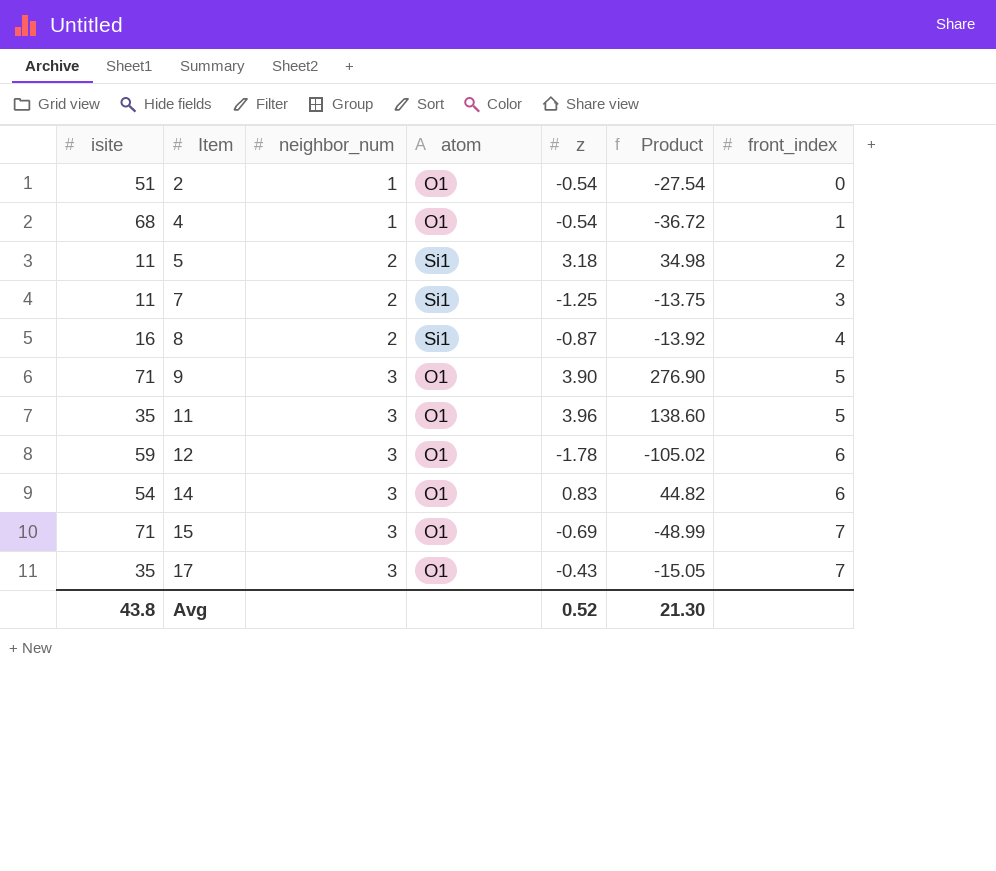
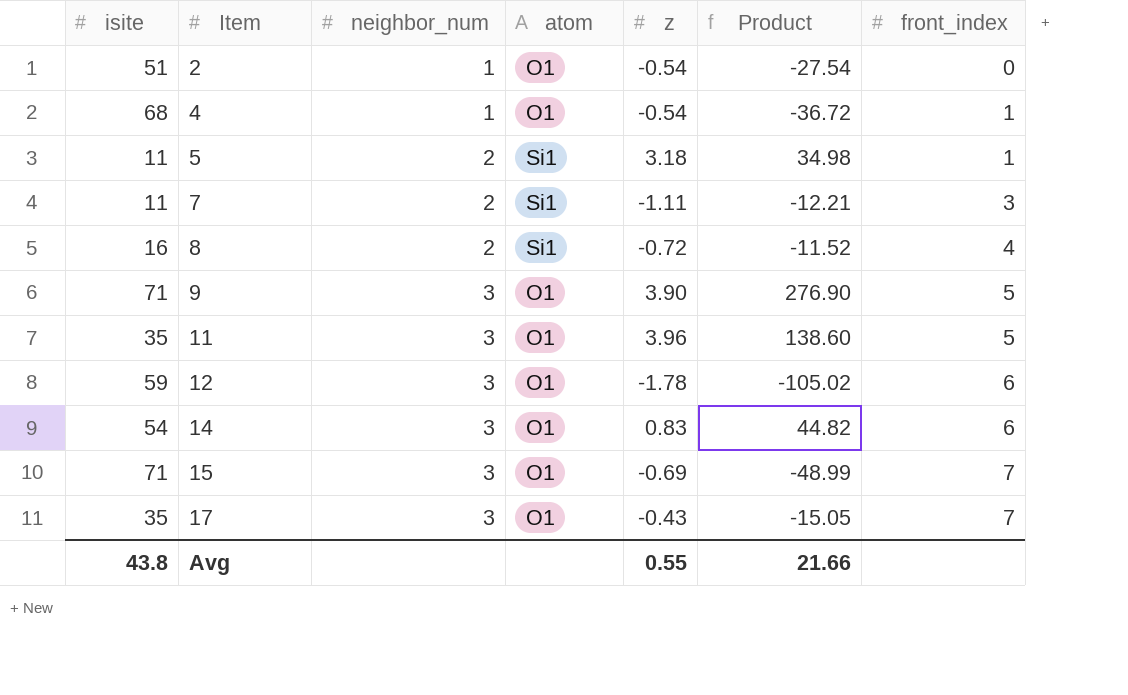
5 | front_index: 2 -> 1
7 | z: -1.25 -> -1.11
7 | Product: -13.75 -> -12.21
8 | z: -0.87 -> -0.72
8 | Product: -13.92 -> -11.52
Avg | z: 0.52 -> 0.55
Avg | Product: 21.30 -> 21.66

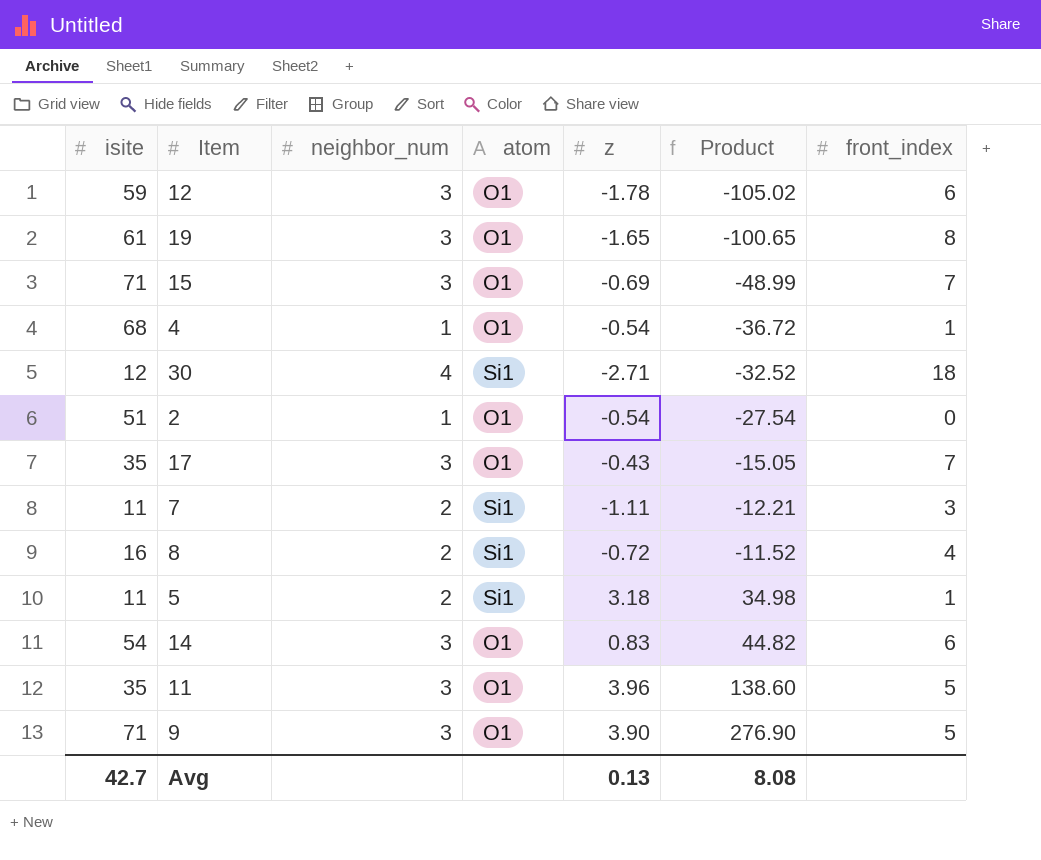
row order: Item ascending -> Product ascending
row 19: none -> 61 | 3 | O1 | -1.65 | -100.65 | 8
row 30: none -> 12 | 4 | Si1 | -2.71 | -32.52 | 18
Avg | isite: 43.8 -> 42.7
Avg | z: 0.55 -> 0.13
Avg | Product: 21.66 -> 8.08

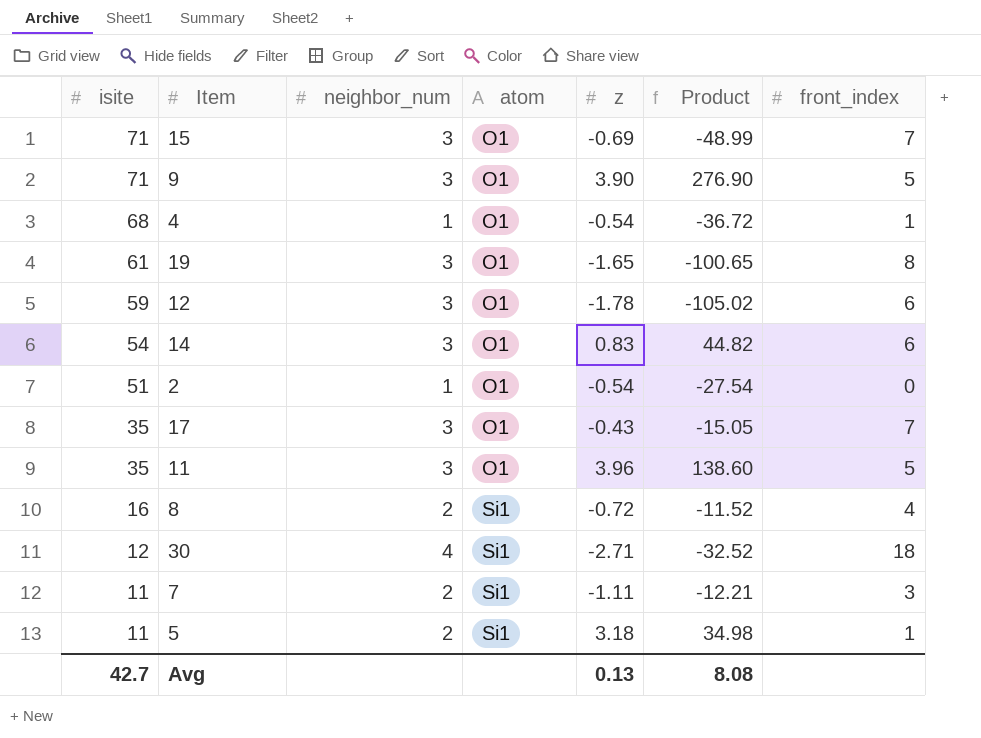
row order: Product ascending -> isite descending

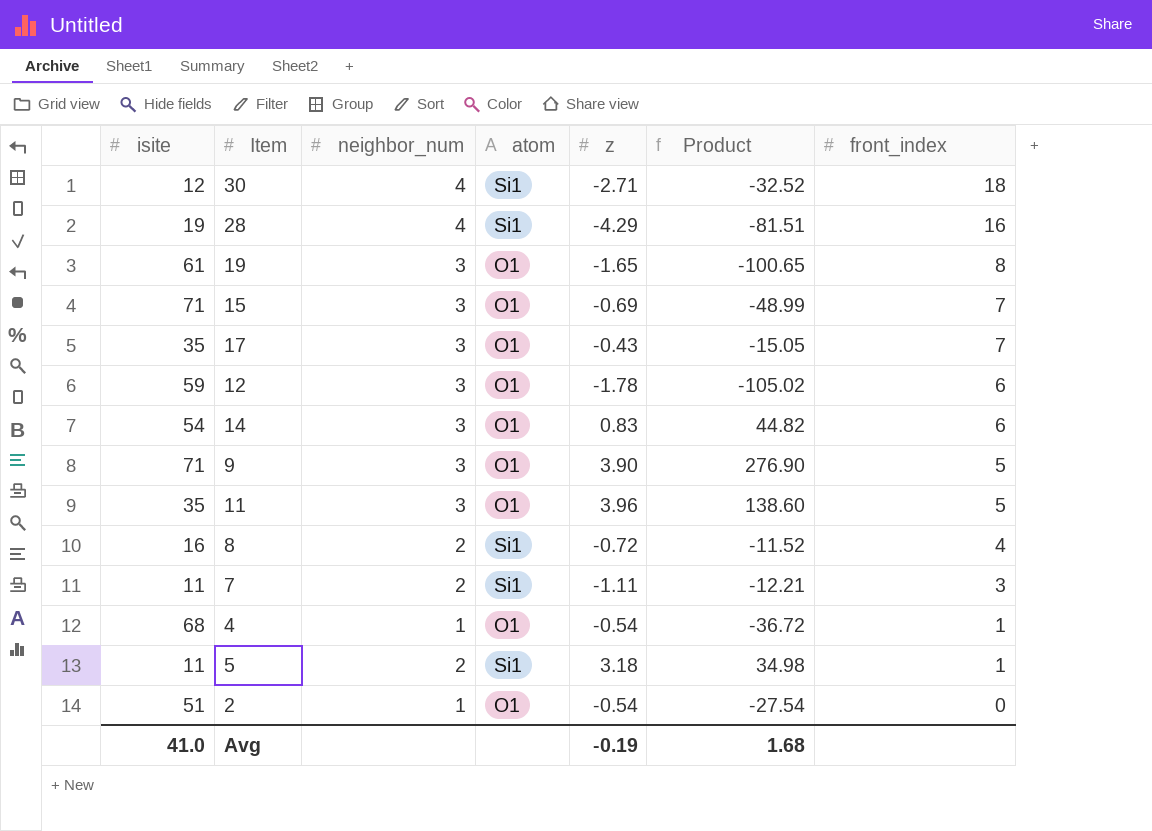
row order: isite descending -> front_index descending
row 28: none -> 19 | 4 | Si1 | -4.29 | -81.51 | 16
Avg | isite: 42.7 -> 41.0
Avg | z: 0.13 -> -0.19
Avg | Product: 8.08 -> 1.68

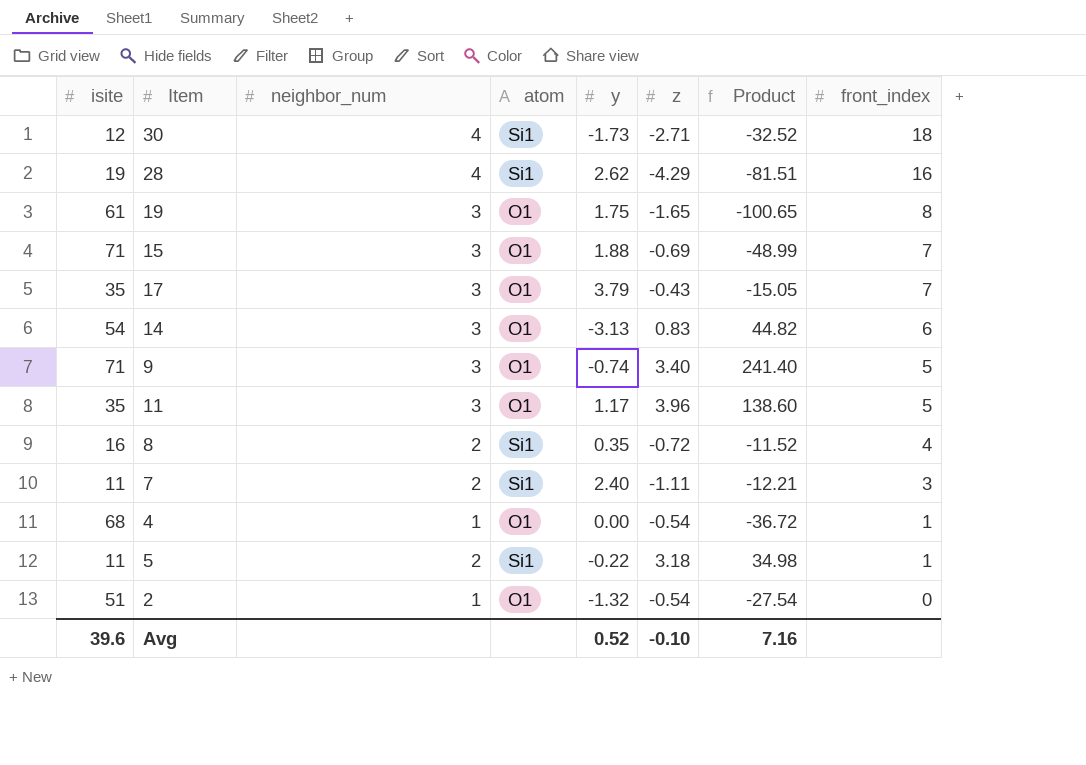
column y | position: none -> 5
row 12: 59 | 3 | O1 | -1.78 | -105.02 | 6 -> none
9 | z: 3.90 -> 3.40
9 | Product: 276.90 -> 241.40
Avg | isite: 41.0 -> 39.6
Avg | z: -0.19 -> -0.10
Avg | Product: 1.68 -> 7.16

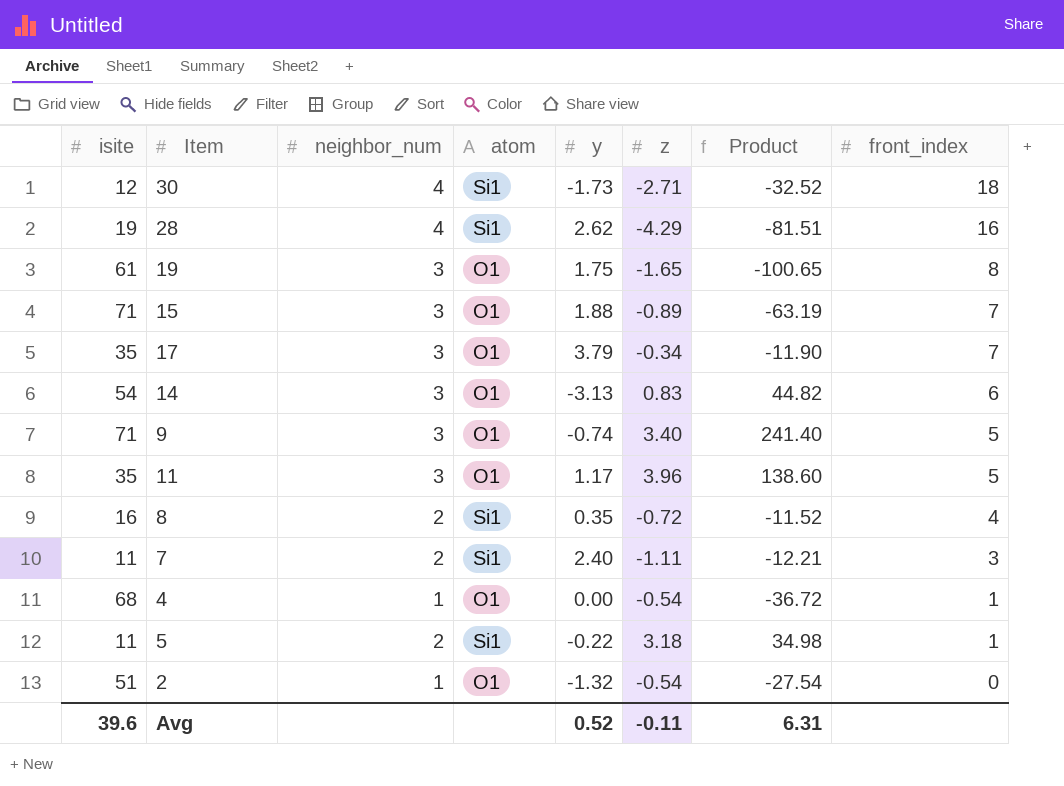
15 | z: -0.69 -> -0.89
15 | Product: -48.99 -> -63.19
17 | z: -0.43 -> -0.34
17 | Product: -15.05 -> -11.90
Avg | z: -0.10 -> -0.11
Avg | Product: 7.16 -> 6.31

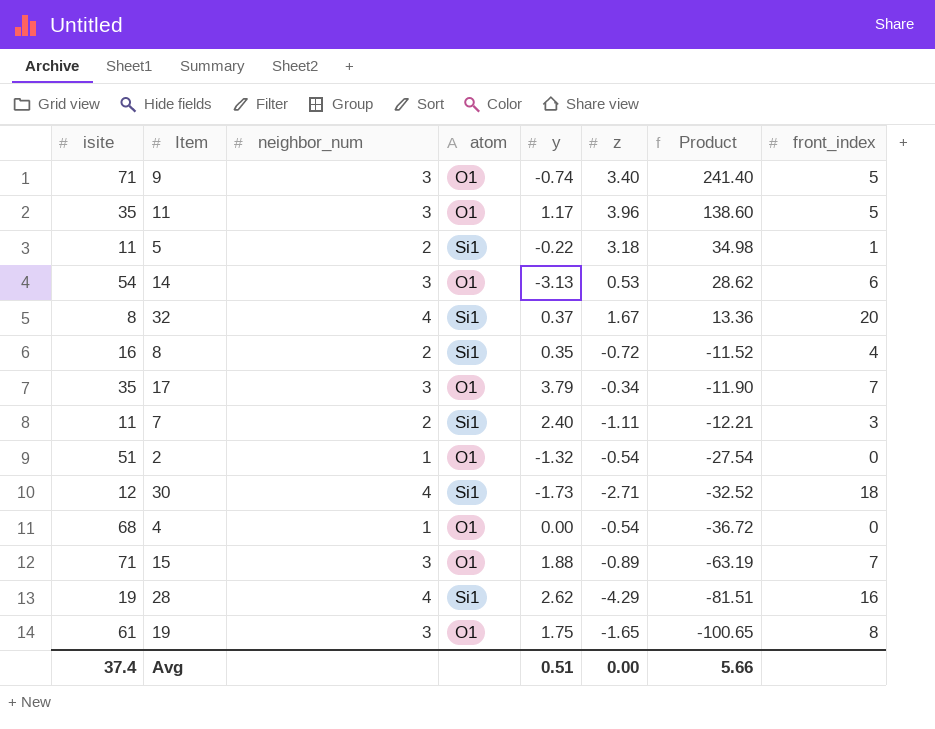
row order: front_index descending -> Product descending
14 | z: 0.83 -> 0.53
14 | Product: 44.82 -> 28.62
row 32: none -> 8 | 4 | Si1 | 0.37 | 1.67 | 13.36 | 20
4 | front_index: 1 -> 0
Avg | isite: 39.6 -> 37.4
Avg | y: 0.52 -> 0.51
Avg | z: -0.11 -> 0.00
Avg | Product: 6.31 -> 5.66

